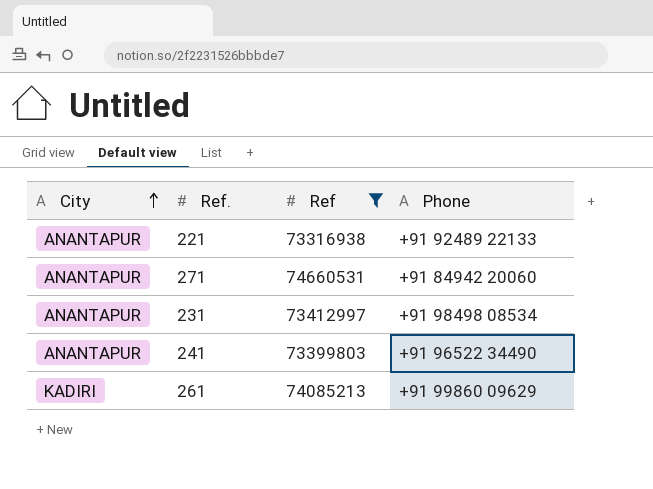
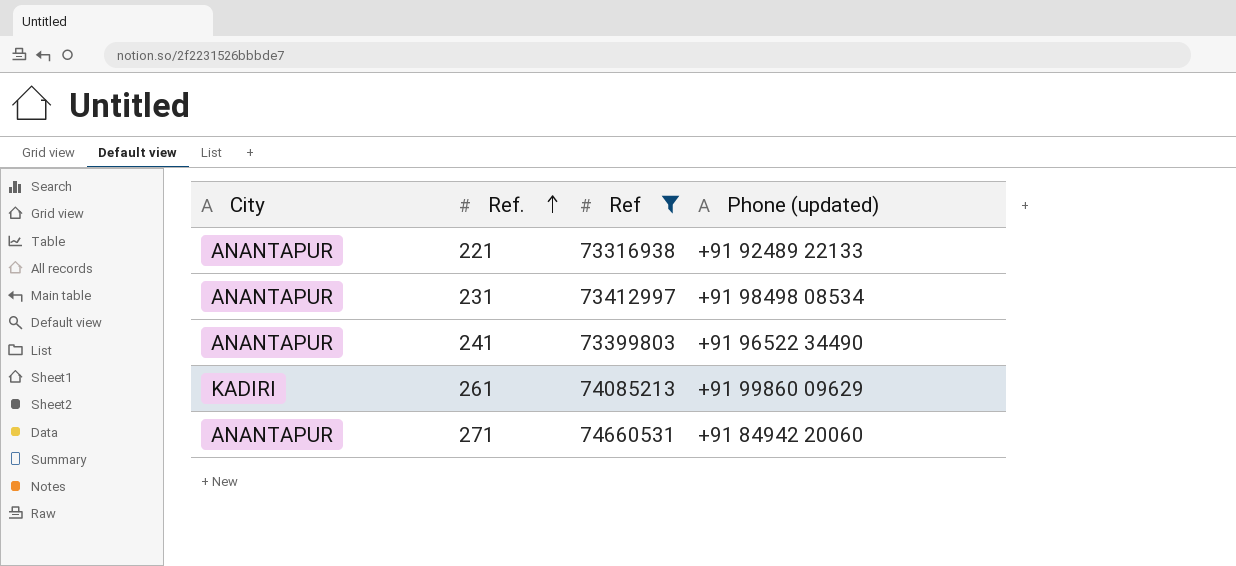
row order: City ascending -> Ref. ascending
column name: Phone -> Phone (updated)

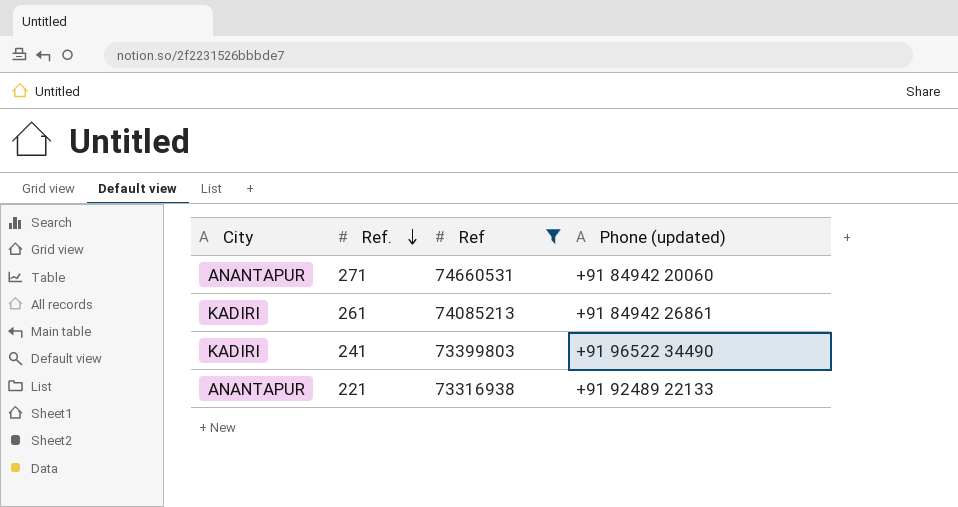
row order: Ref. ascending -> Ref. descending
row 231: ANANTAPUR | 73412997 | +91 98498 08534 -> none
261 | Phone (updated): +91 99860 09629 -> +91 84942 26861
241 | City: ANANTAPUR -> KADIRI

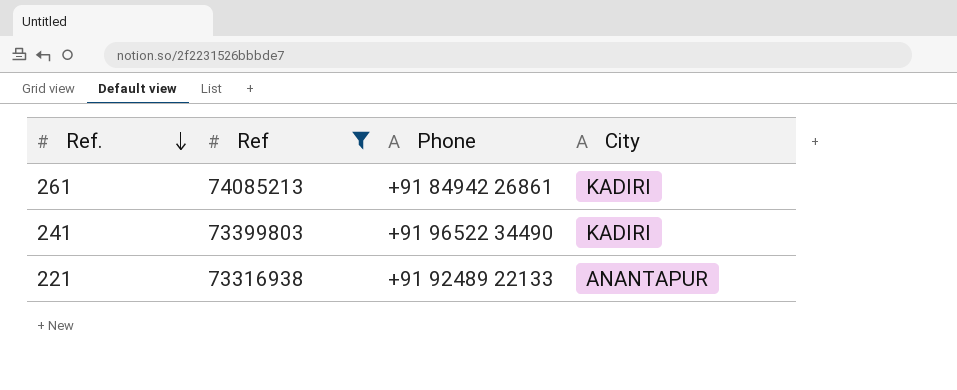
column name: Phone (updated) -> Phone
column City | position: 1 -> 4
row 271: ANANTAPUR | 74660531 | +91 84942 20060 -> none

